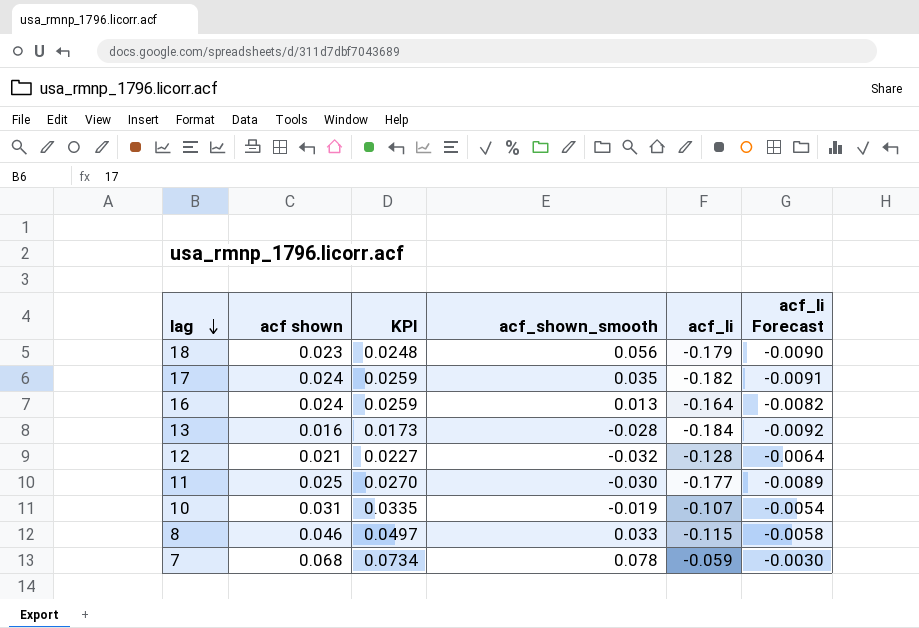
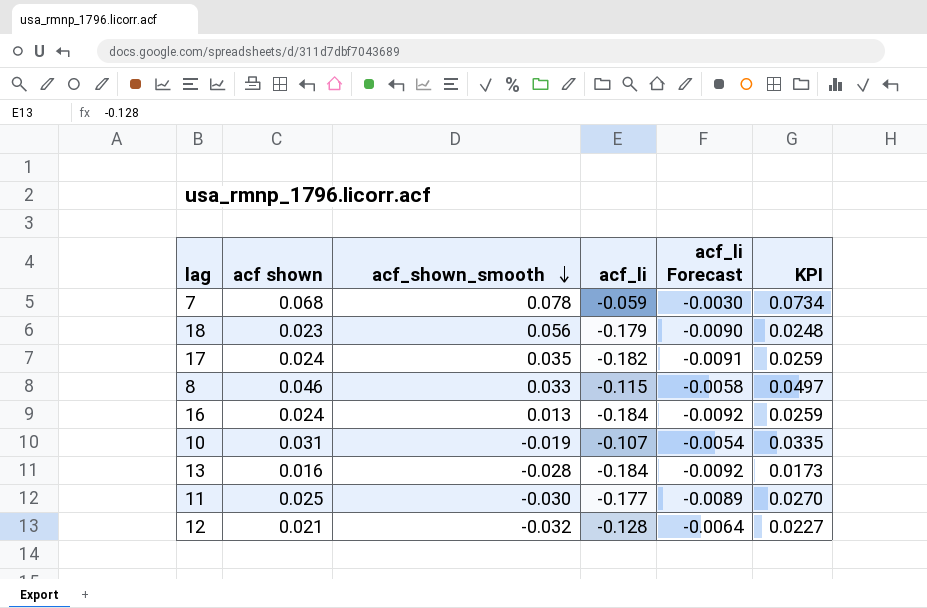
row order: lag descending -> acf_shown_smooth descending
column KPI | position: 3 -> 6
16 | acf_li: -0.164 -> -0.184
16 | acf_li Forecast: -0.0082 -> -0.0092

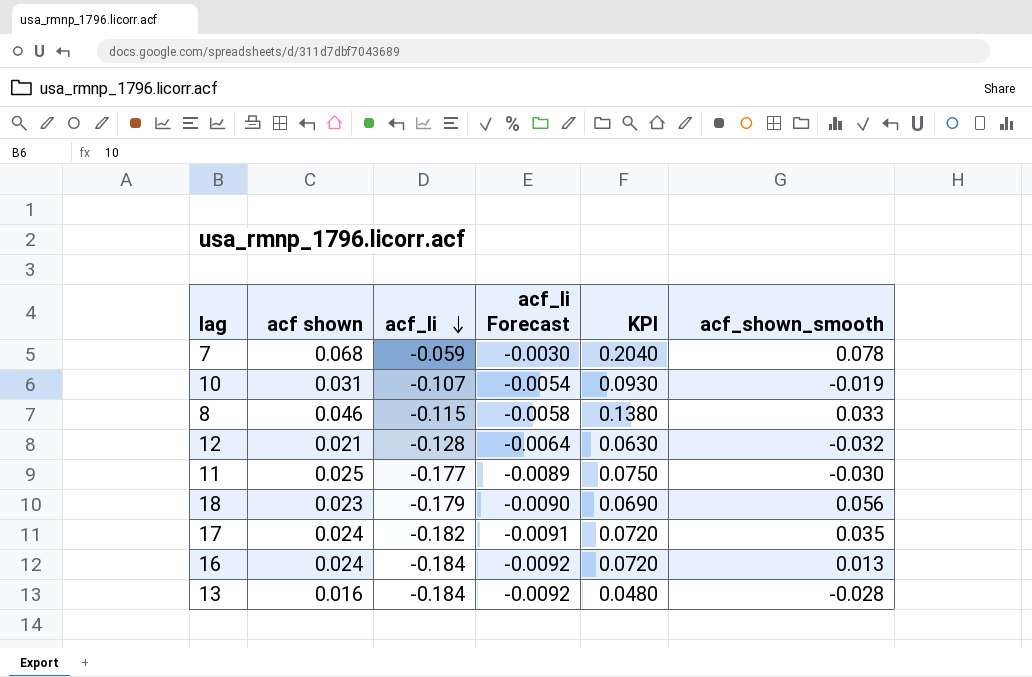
row order: acf_shown_smooth descending -> acf_li descending
column KPI | formula: [acf shown] * 1.08 -> [acf shown] * 3
column acf_shown_smooth | position: 3 -> 6

